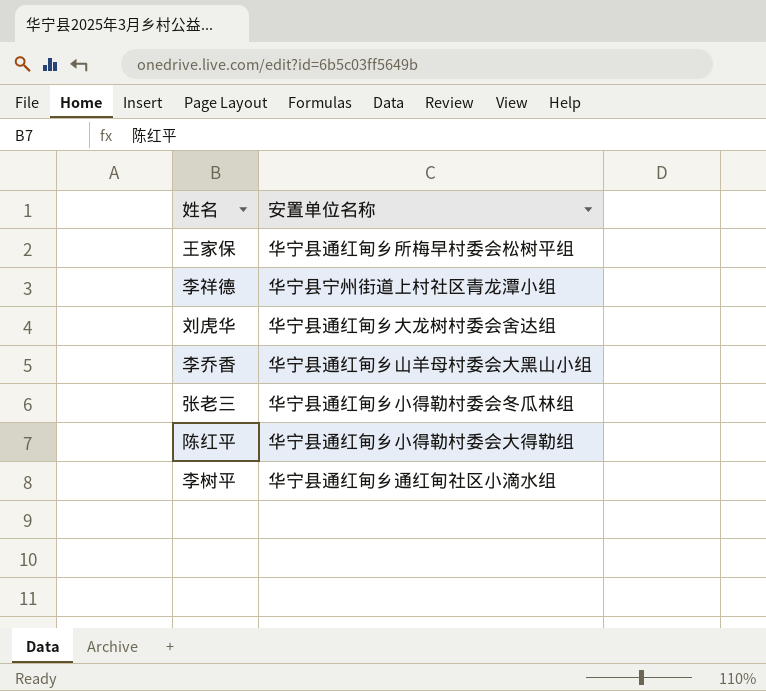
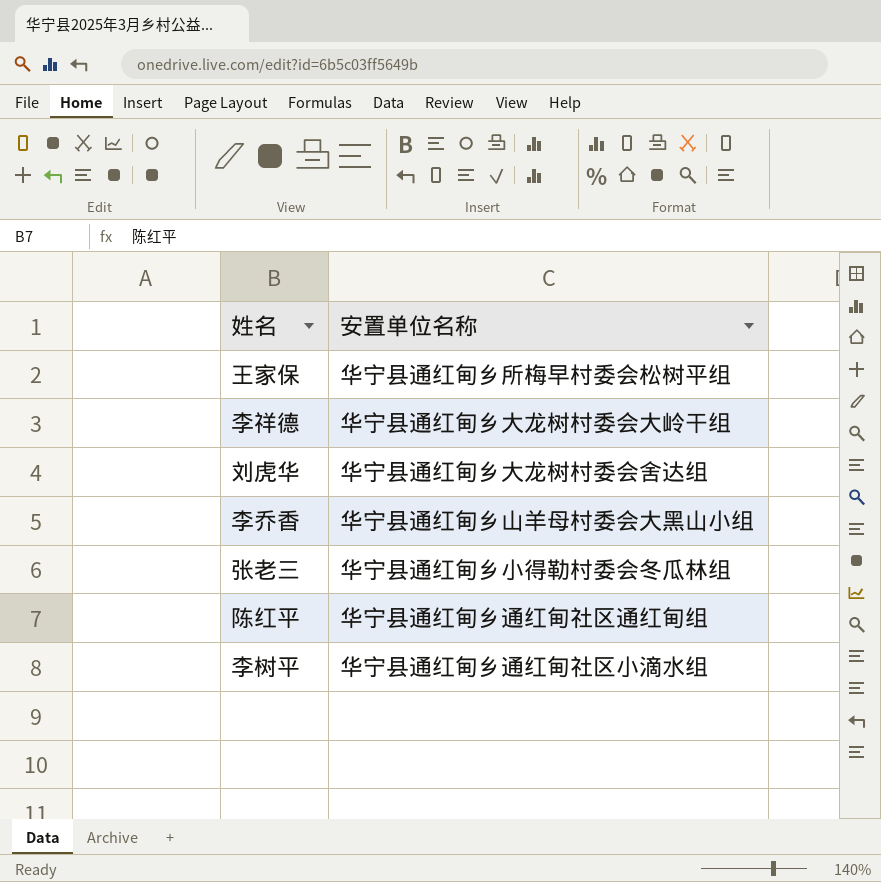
李祥德 | 安置单位名称: 华宁县宁州街道上村社区青龙潭小组 -> 华宁县通红甸乡大龙树村委会大岭干组
陈红平 | 安置单位名称: 华宁县通红甸乡小得勒村委会大得勒组 -> 华宁县通红甸乡通红甸社区通红甸组

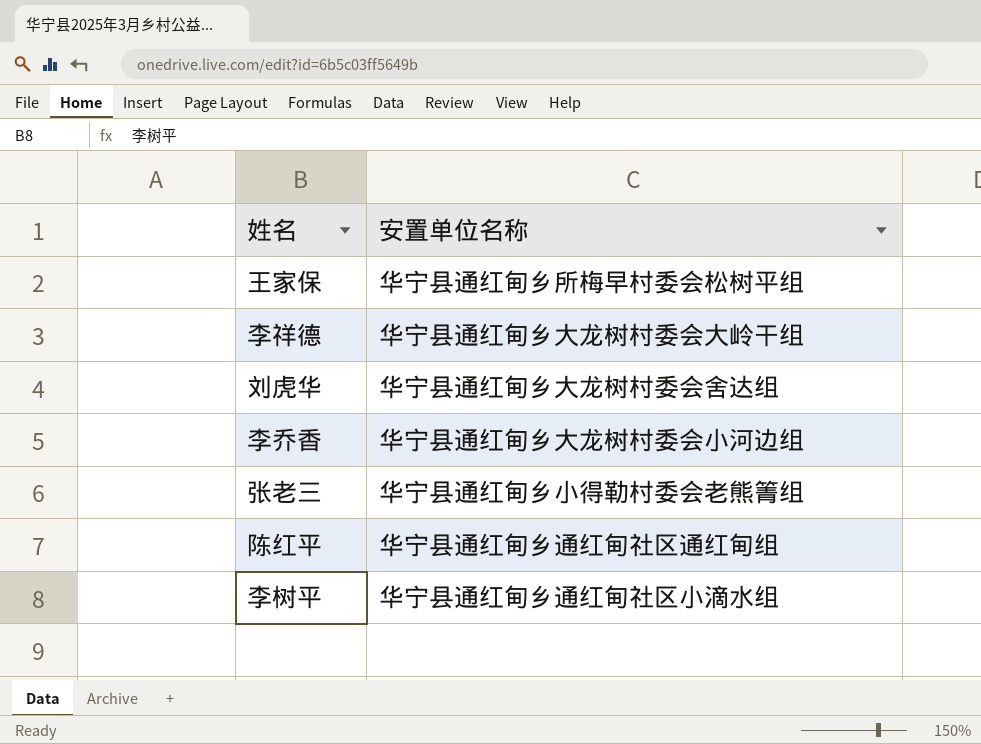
李乔香 | 安置单位名称: 华宁县通红甸乡山羊母村委会大黑山小组 -> 华宁县通红甸乡大龙树村委会小河边组
张老三 | 安置单位名称: 华宁县通红甸乡小得勒村委会冬瓜林组 -> 华宁县通红甸乡小得勒村委会老熊箐组

